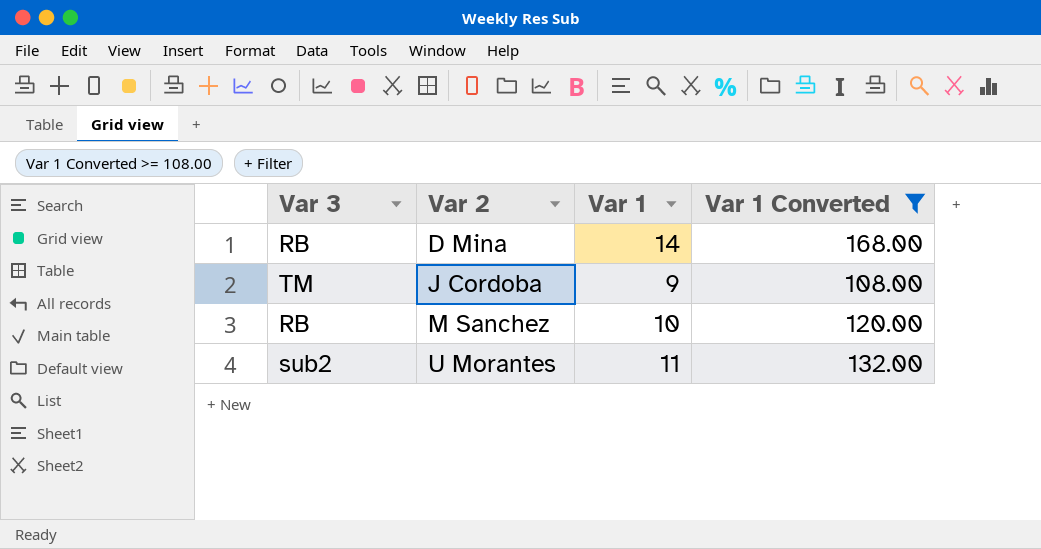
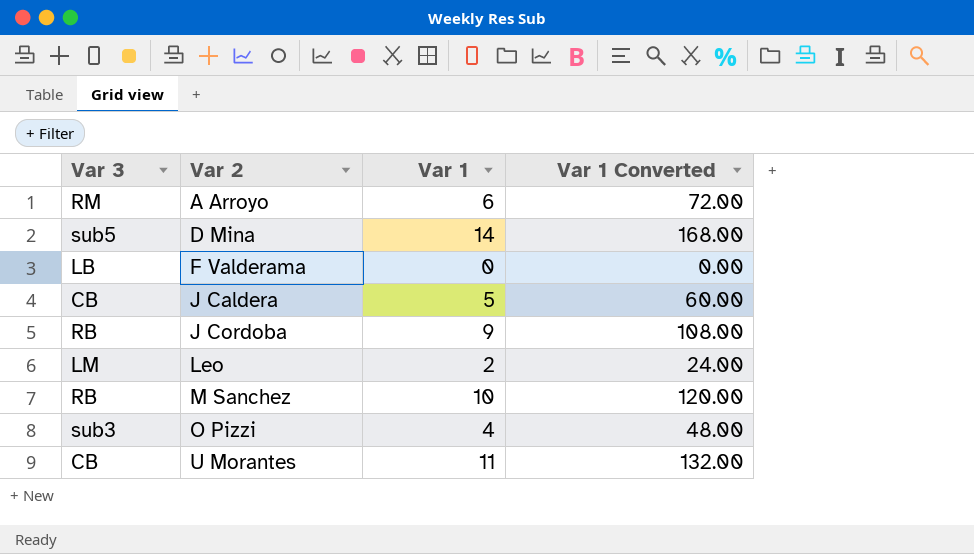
filter: Var 1 Converted >= 108.00 -> none
D Mina | Var 3: RB -> sub5
J Cordoba | Var 3: TM -> RB
U Morantes | Var 3: sub2 -> CB

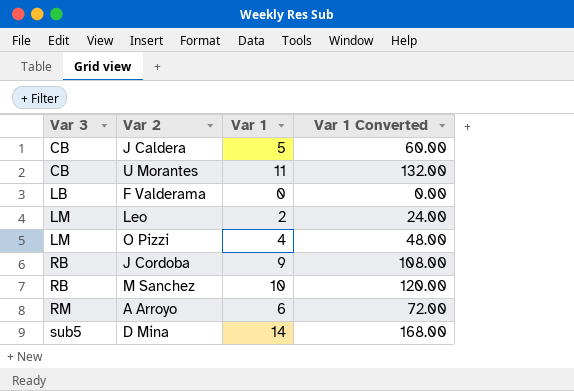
row order: Var 2 ascending -> Var 3 ascending
O Pizzi | Var 3: sub3 -> LM

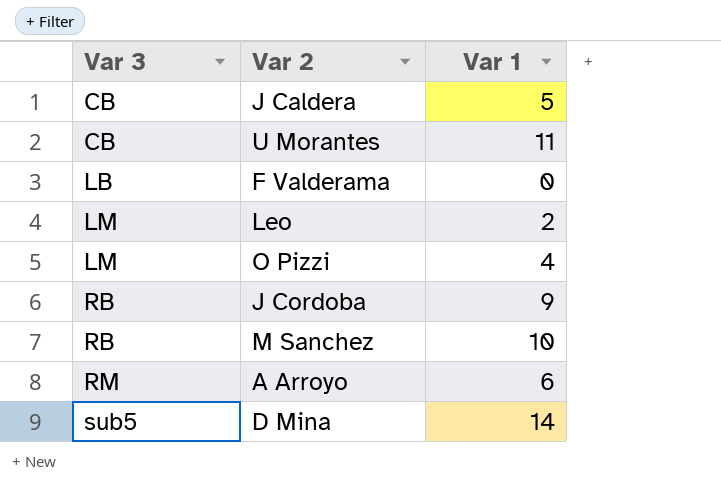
column Var 1 Converted | formula: [Var 1] * 12 -> none

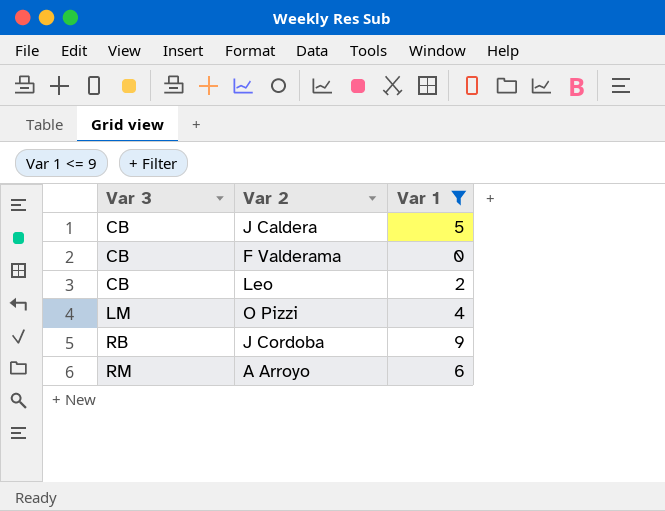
filter: none -> Var 1 <= 9
F Valderama | Var 3: LB -> CB
Leo | Var 3: LM -> CB

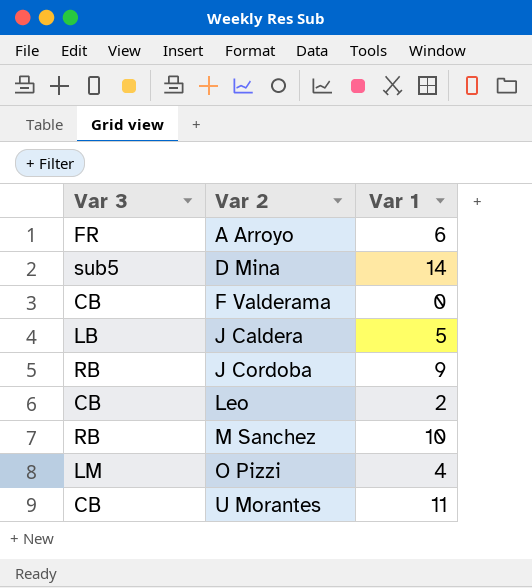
filter: Var 1 <= 9 -> none
row order: Var 3 ascending -> Var 2 ascending
A Arroyo | Var 3: RM -> FR
J Caldera | Var 3: CB -> LB

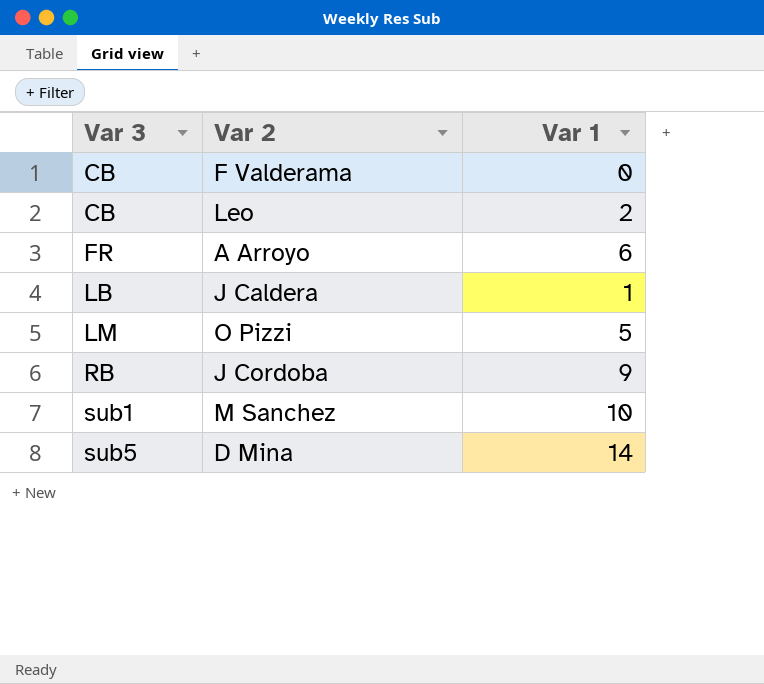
row order: Var 2 ascending -> Var 3 ascending
row U Morantes: CB | 11 -> none
J Caldera | Var 1: 5 -> 1
O Pizzi | Var 1: 4 -> 5
M Sanchez | Var 3: RB -> sub1

